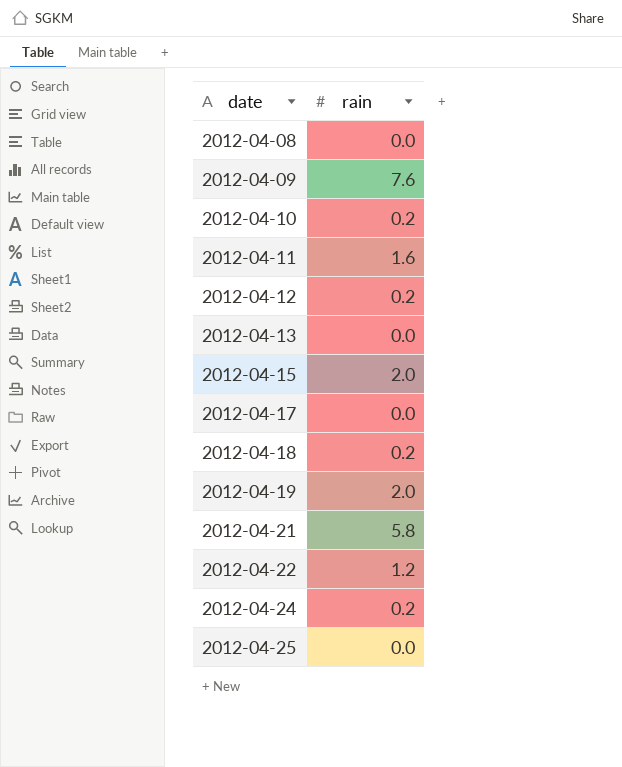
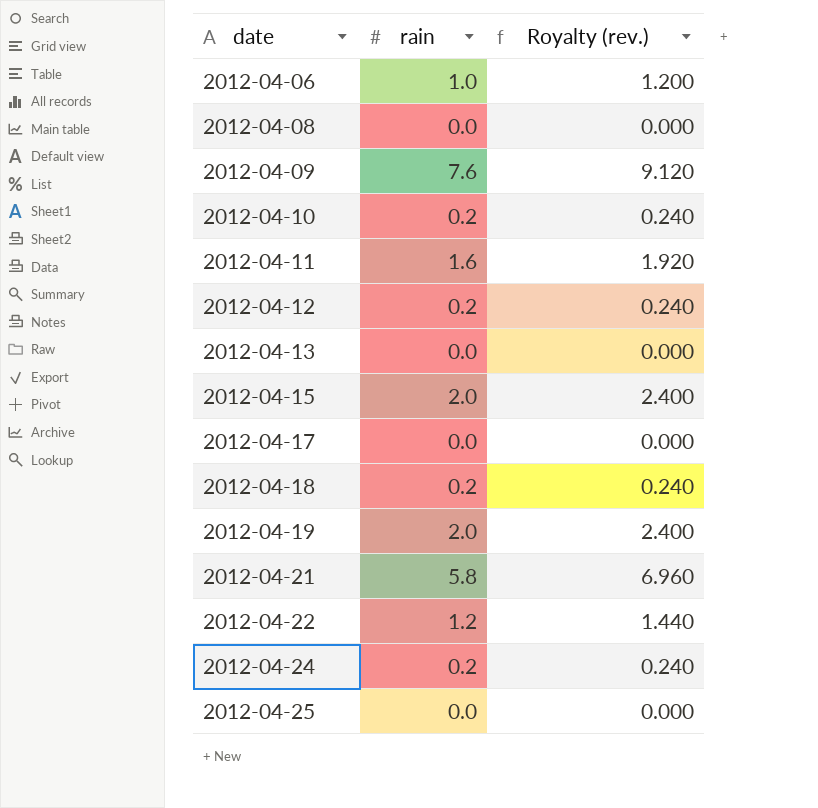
column Royalty (rev.) | formula: none -> [rain] * 1.2
row 2012-04-06: none -> 1.0 | 1.200

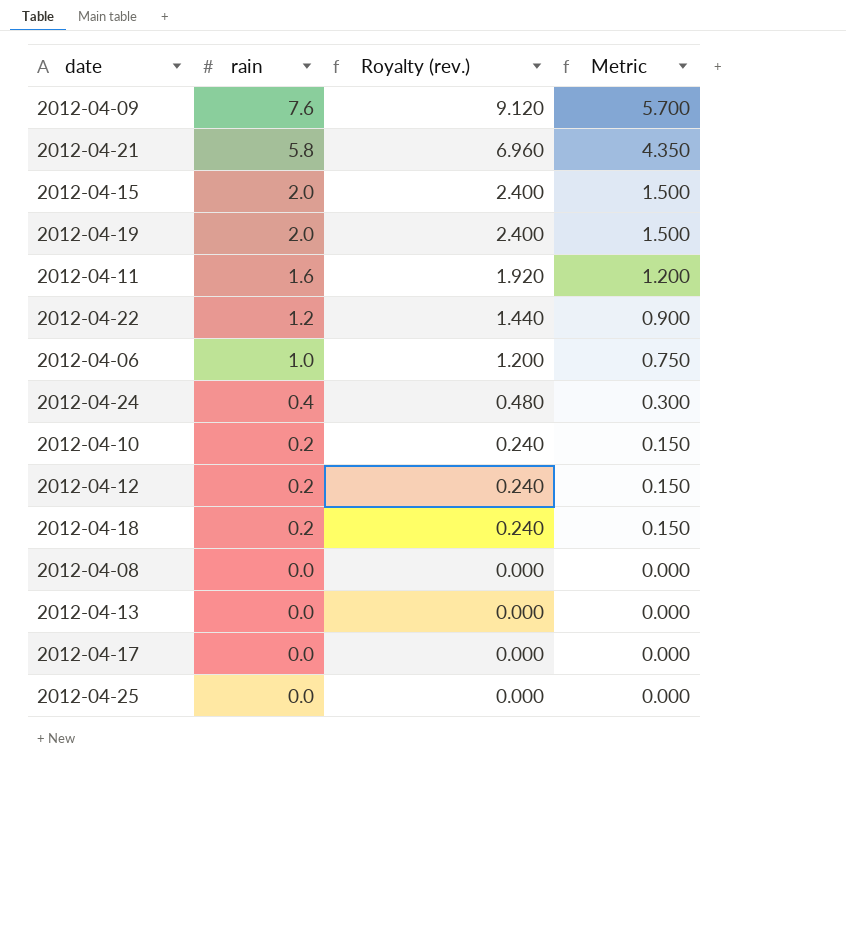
row order: date ascending -> rain descending
column Metric | formula: none -> [rain] * 0.75
2012-04-24 | rain: 0.2 -> 0.4
2012-04-24 | Royalty (rev.): 0.240 -> 0.480

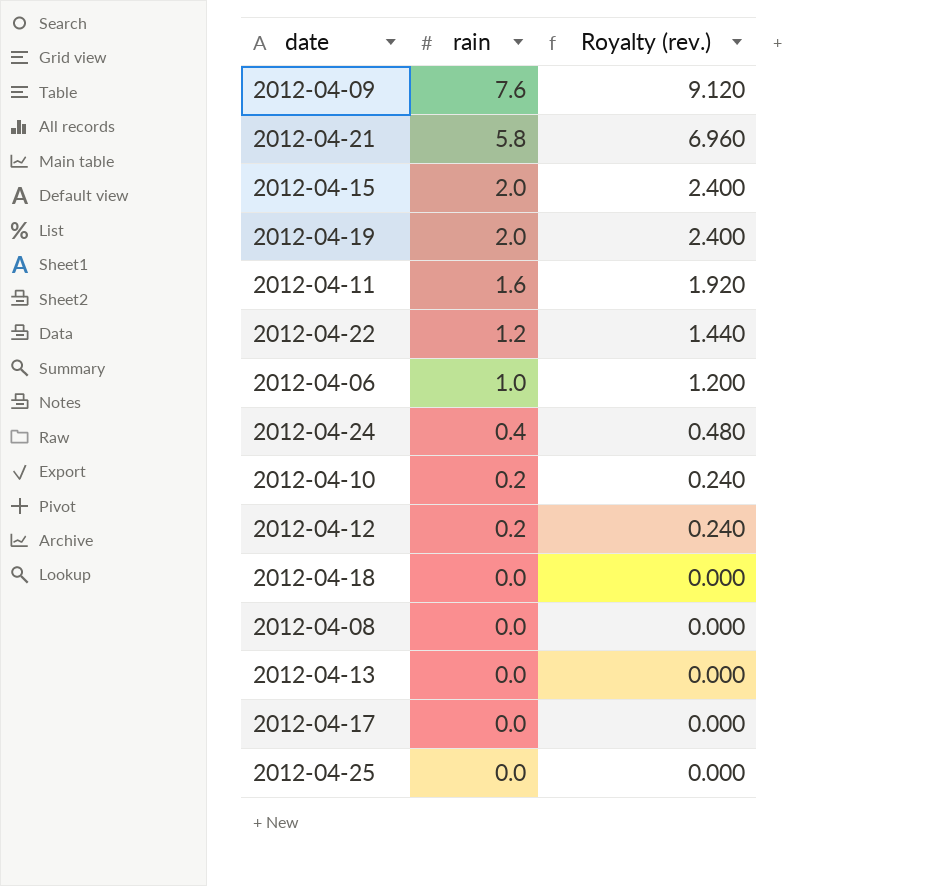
column Metric | formula: [rain] * 0.75 -> none
2012-04-18 | rain: 0.2 -> 0.0
2012-04-18 | Royalty (rev.): 0.240 -> 0.000

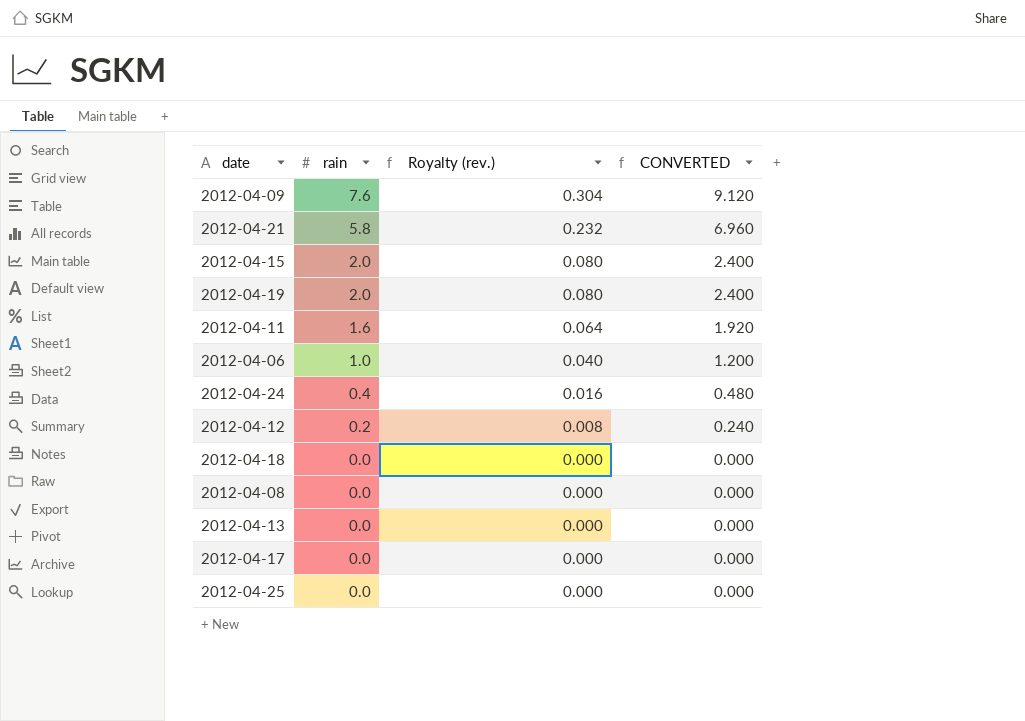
column Royalty (rev.) | formula: [rain] * 1.2 -> [rain] * 0.04
column CONVERTED | formula: none -> [rain] * 1.2
row 2012-04-22: 1.2 | 1.440 -> none
row 2012-04-10: 0.2 | 0.240 -> none

